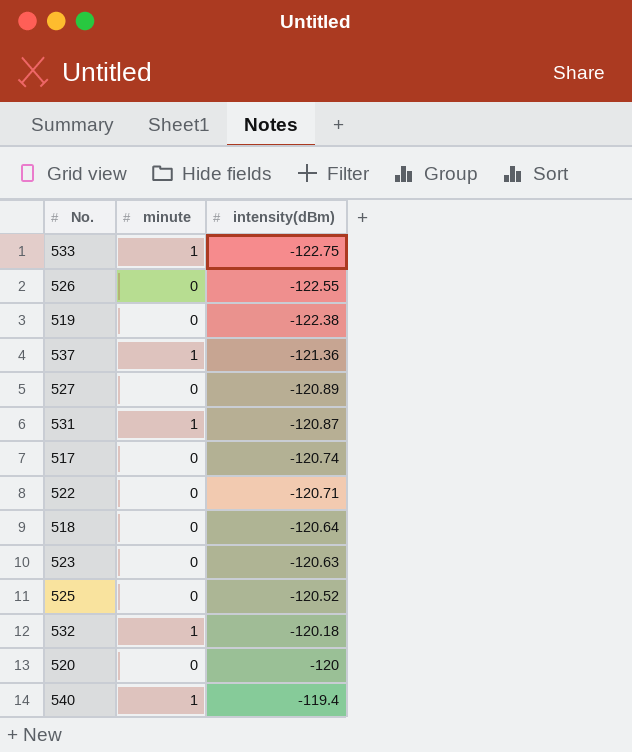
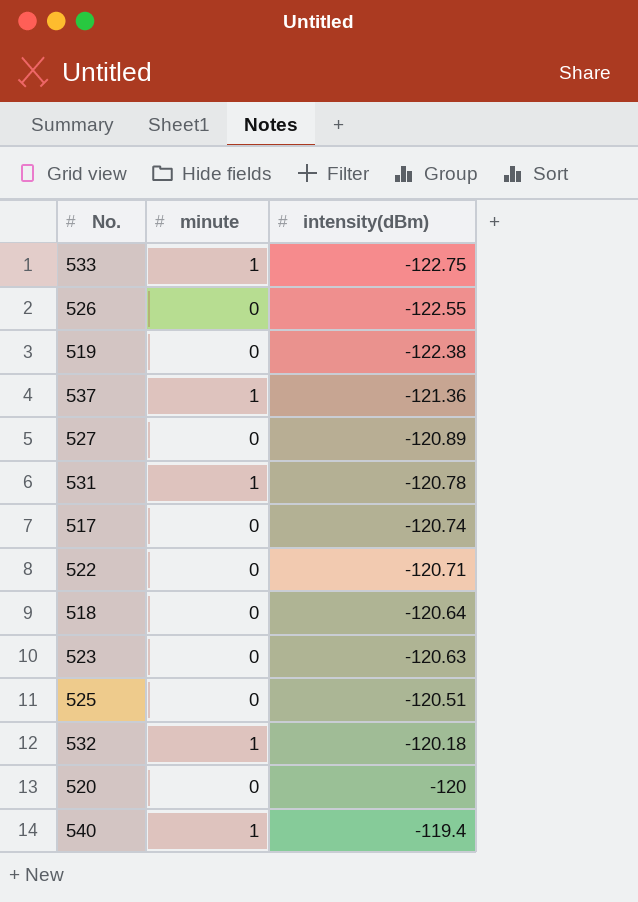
531 | intensity(dBm): -120.87 -> -120.78
525 | intensity(dBm): -120.52 -> -120.51

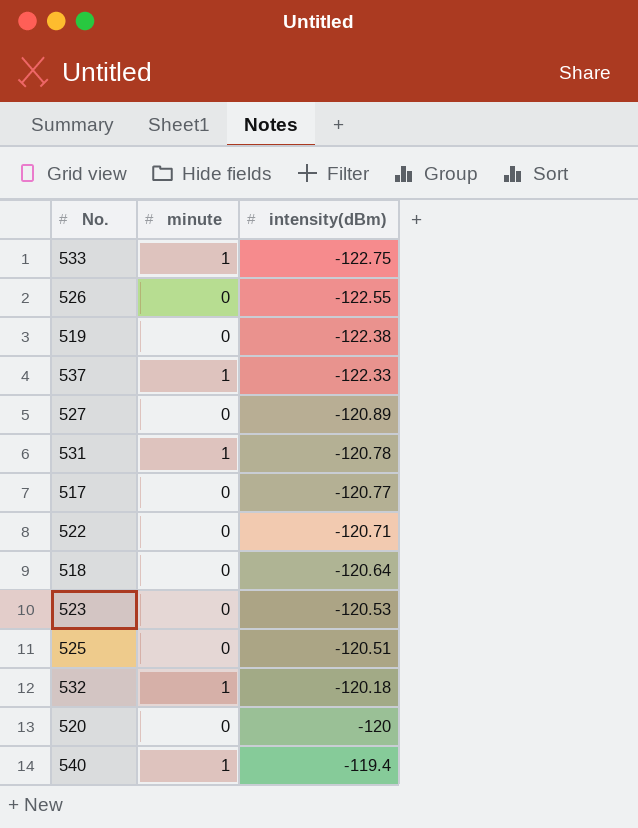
537 | intensity(dBm): -121.36 -> -122.33
517 | intensity(dBm): -120.74 -> -120.77
523 | intensity(dBm): -120.63 -> -120.53

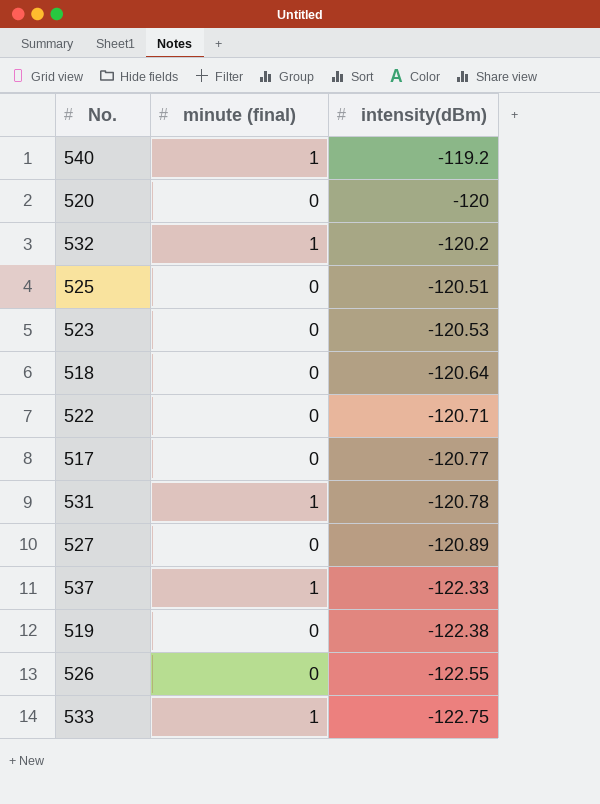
row order: intensity(dBm) ascending -> intensity(dBm) descending
column name: minute -> minute (final)
540 | intensity(dBm): -119.4 -> -119.2
532 | intensity(dBm): -120.18 -> -120.2

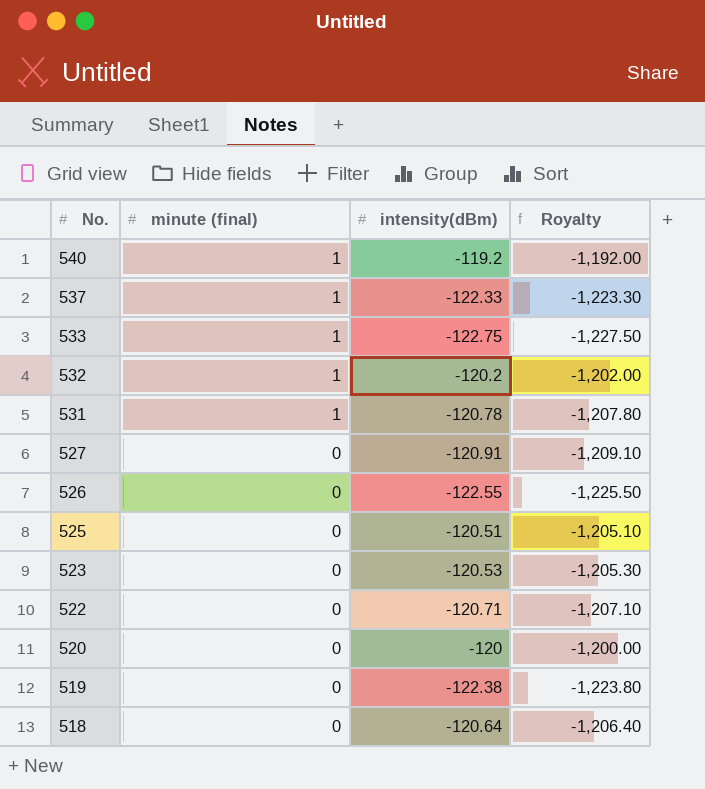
row order: intensity(dBm) descending -> No. descending
column Royalty | formula: none -> [intensity(dBm)] * 10
row 517: 0 | -120.77 -> none
527 | intensity(dBm): -120.89 -> -120.91

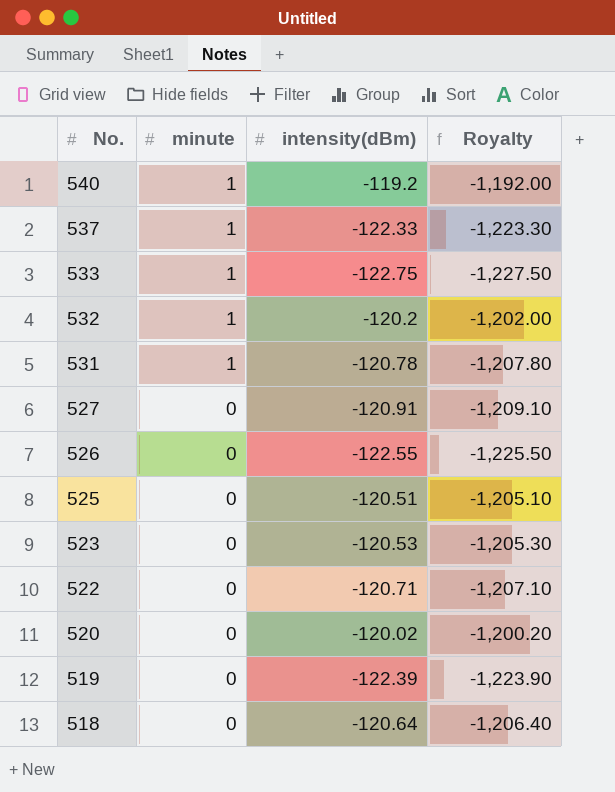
column name: minute (final) -> minute
520 | intensity(dBm): -120 -> -120.02
520 | Royalty: -1,200.00 -> -1,200.20
519 | intensity(dBm): -122.38 -> -122.39
519 | Royalty: -1,223.80 -> -1,223.90

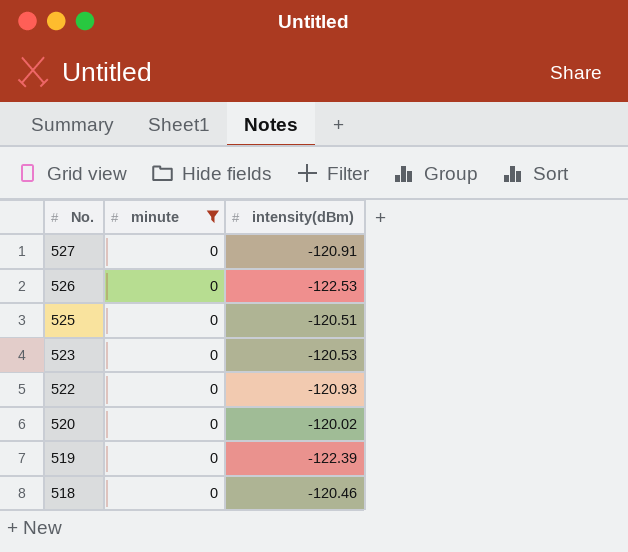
filter: none -> minute = 0
column Royalty | formula: [intensity(dBm)] * 10 -> none
526 | intensity(dBm): -122.55 -> -122.53
522 | intensity(dBm): -120.71 -> -120.93
518 | intensity(dBm): -120.64 -> -120.46

